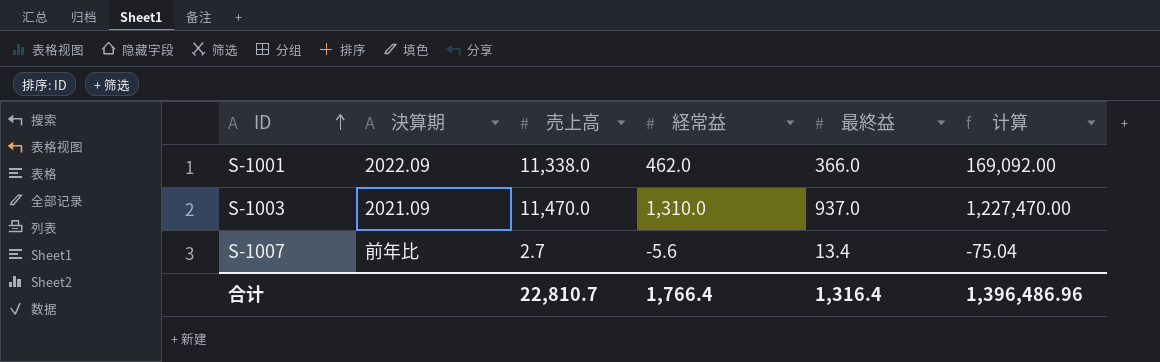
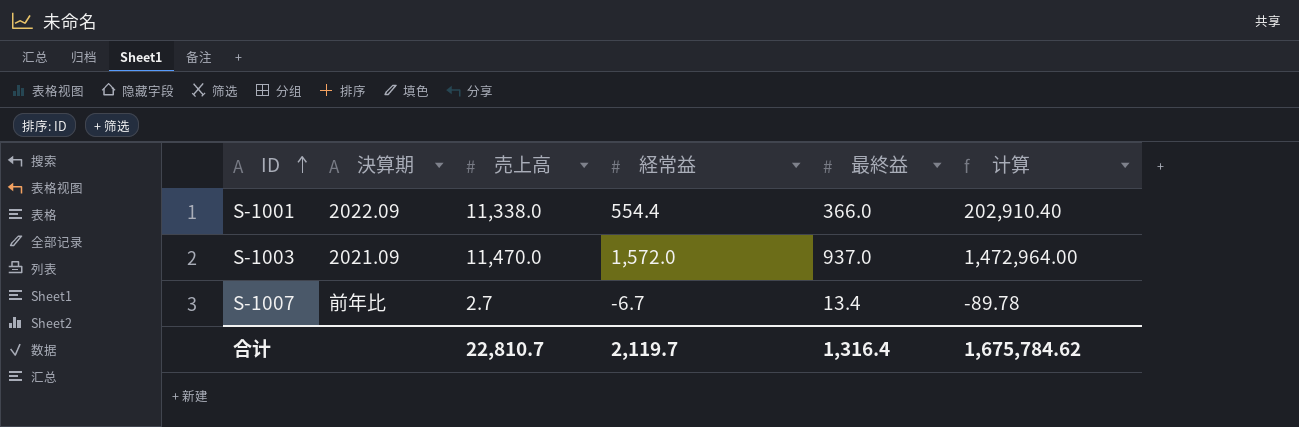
S-1001 | 経常益: 462.0 -> 554.4
S-1001 | 计算: 169,092.00 -> 202,910.40
S-1003 | 経常益: 1,310.0 -> 1,572.0
S-1003 | 计算: 1,227,470.00 -> 1,472,964.00
S-1007 | 経常益: -5.6 -> -6.7
S-1007 | 计算: -75.04 -> -89.78
合计 | 経常益: 1,766.4 -> 2,119.7
合计 | 计算: 1,396,486.96 -> 1,675,784.62

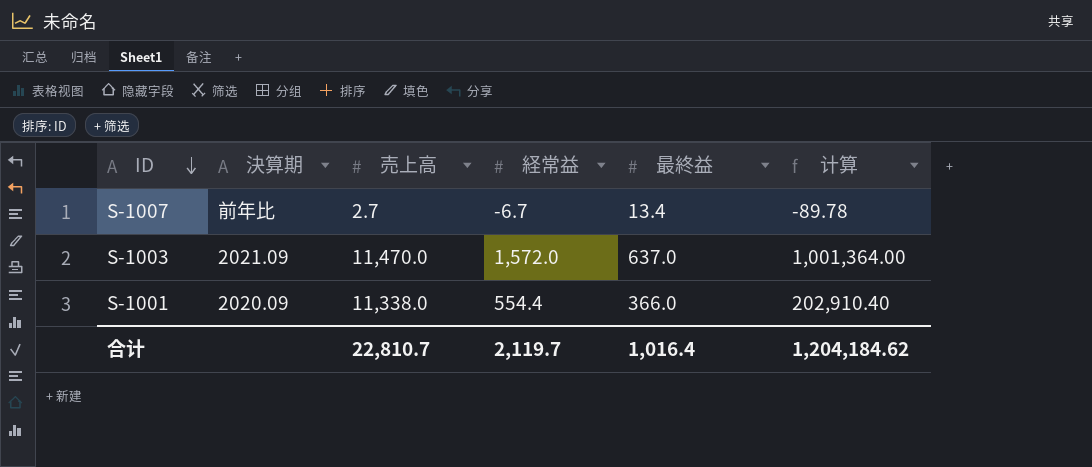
row order: ID ascending -> ID descending
S-1003 | 最終益: 937.0 -> 637.0
S-1003 | 计算: 1,472,964.00 -> 1,001,364.00
S-1001 | 決算期: 2022.09 -> 2020.09
合计 | 最終益: 1,316.4 -> 1,016.4
合计 | 计算: 1,675,784.62 -> 1,204,184.62

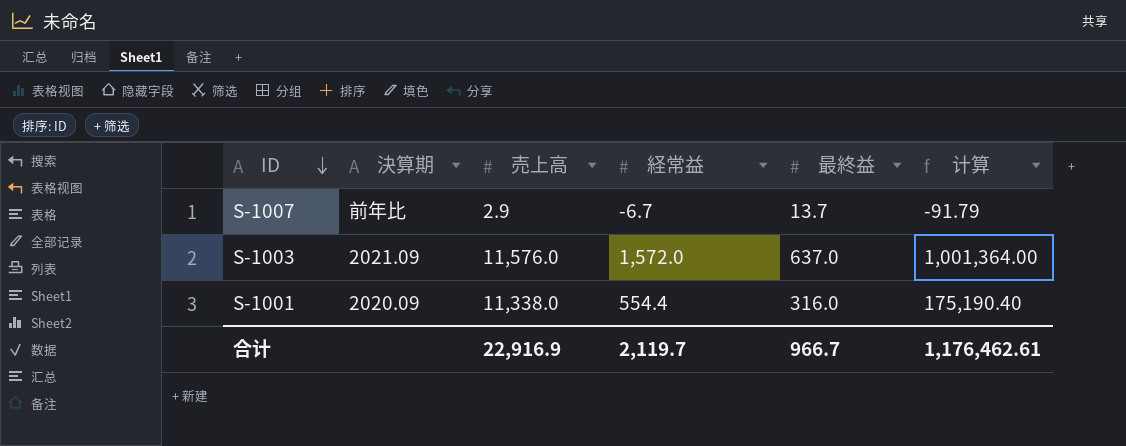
S-1007 | 売上高: 2.7 -> 2.9
S-1007 | 最終益: 13.4 -> 13.7
S-1007 | 计算: -89.78 -> -91.79
S-1003 | 売上高: 11,470.0 -> 11,576.0
S-1001 | 最終益: 366.0 -> 316.0
S-1001 | 计算: 202,910.40 -> 175,190.40
合计 | 売上高: 22,810.7 -> 22,916.9
合计 | 最終益: 1,016.4 -> 966.7
合计 | 计算: 1,204,184.62 -> 1,176,462.61

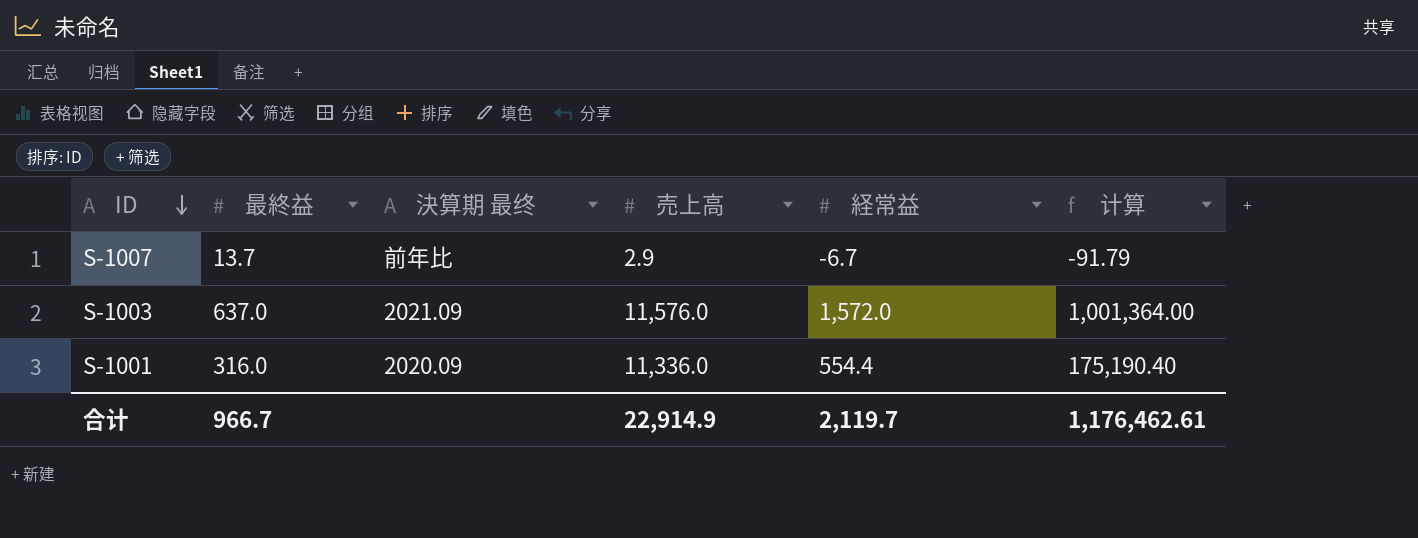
column 最終益 | position: 5 -> 2
column name: 決算期 -> 決算期 最终
S-1001 | 売上高: 11,338.0 -> 11,336.0
合计 | 売上高: 22,916.9 -> 22,914.9

